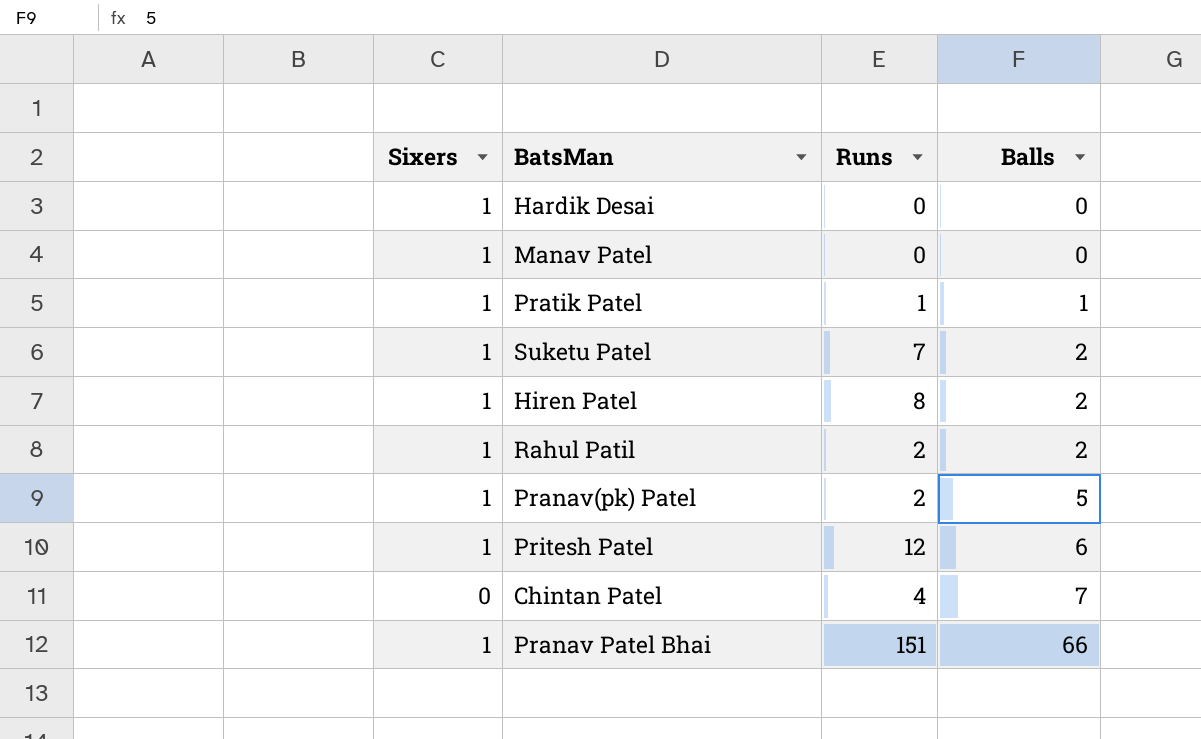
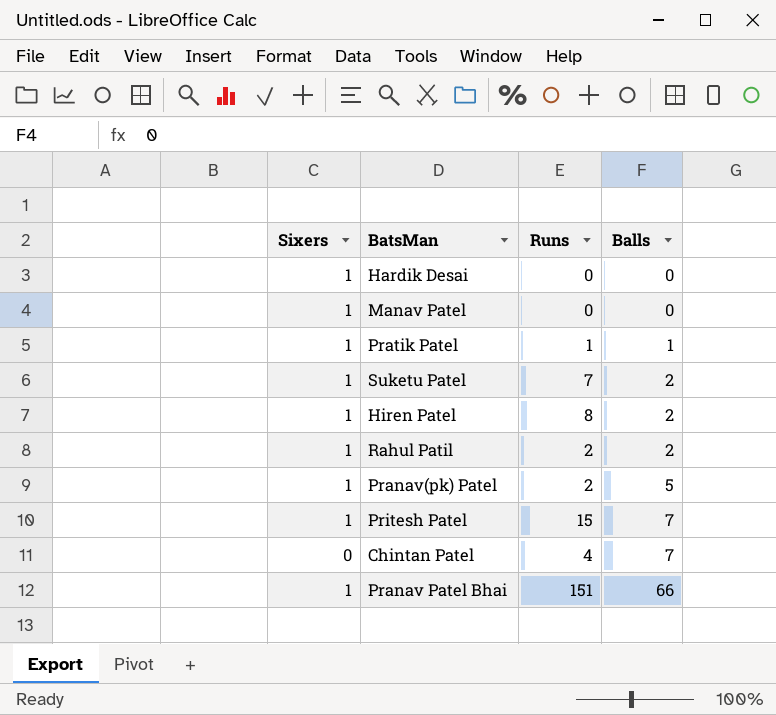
Pritesh Patel | Runs: 12 -> 15
Pritesh Patel | Balls: 6 -> 7

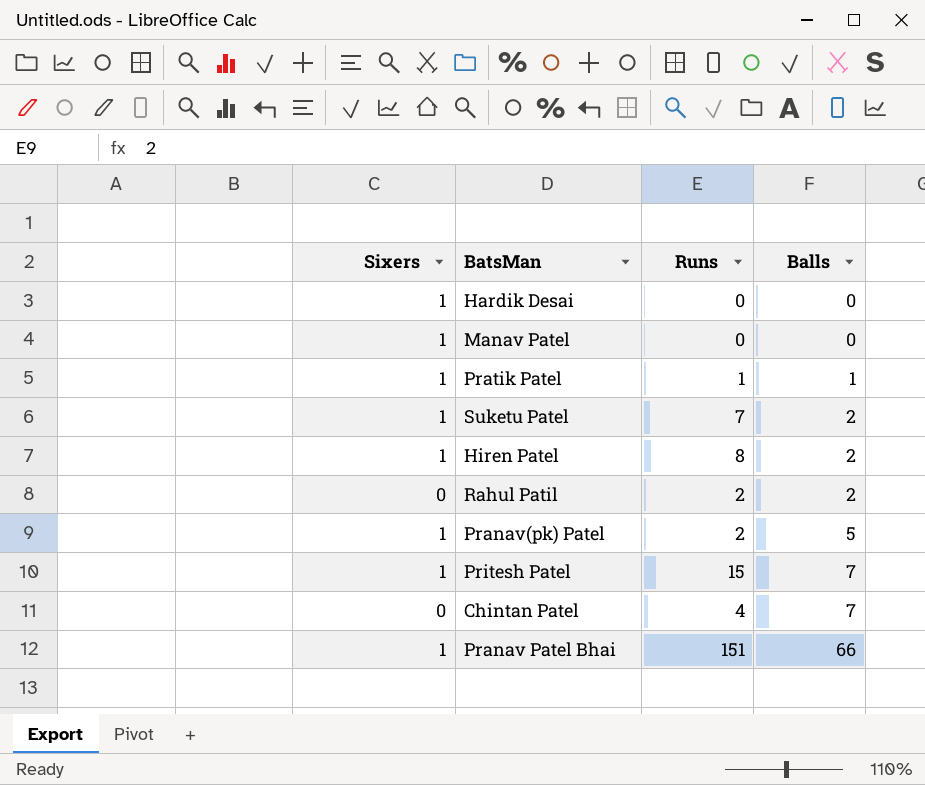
Rahul Patil | Sixers: 1 -> 0

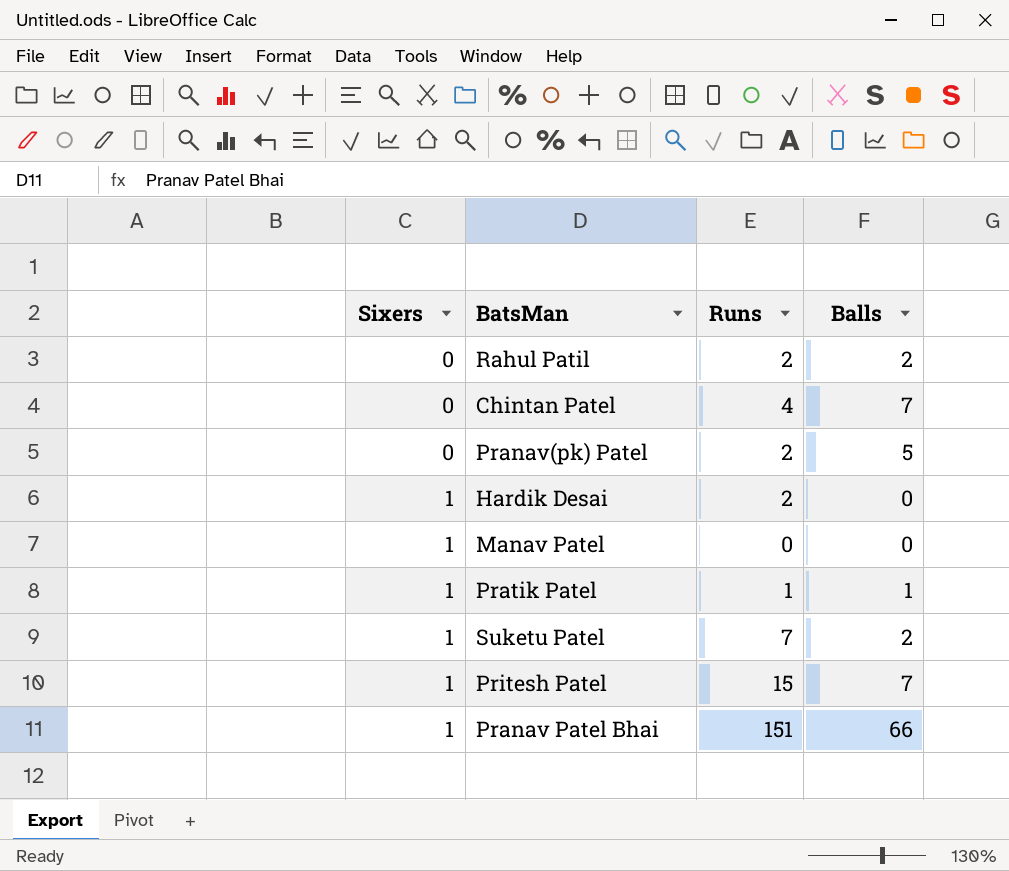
row order: Balls ascending -> Sixers ascending
row Hiren Patel: 1 | 8 | 2 -> none
Pranav(pk) Patel | Sixers: 1 -> 0
Hardik Desai | Runs: 0 -> 2

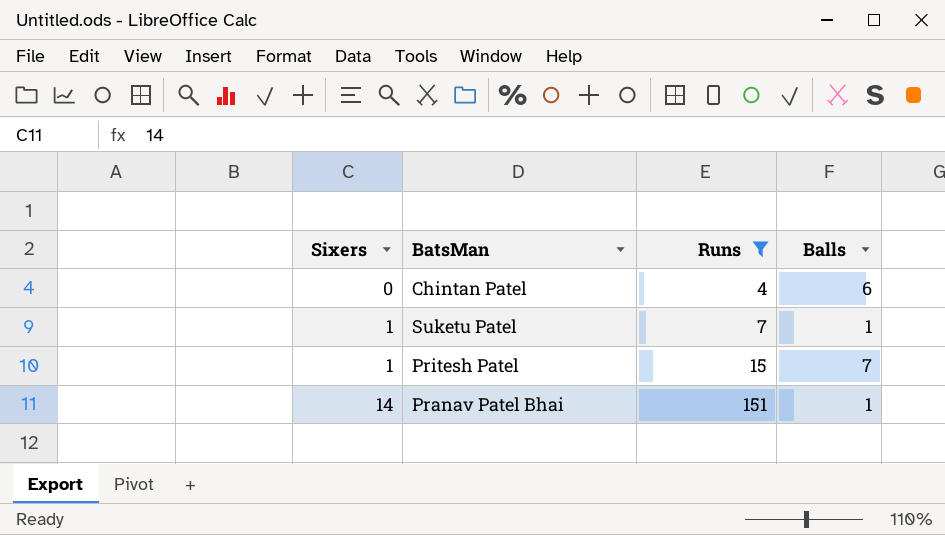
filter: none -> Runs >= 4
Chintan Patel | Balls: 7 -> 6
Suketu Patel | Balls: 2 -> 1
Pranav Patel Bhai | Sixers: 1 -> 14
Pranav Patel Bhai | Balls: 66 -> 1

